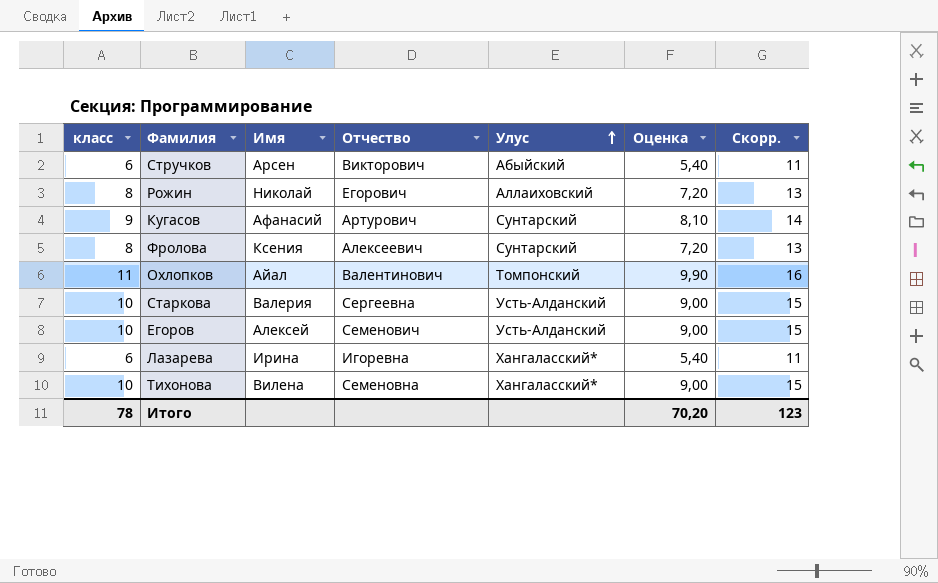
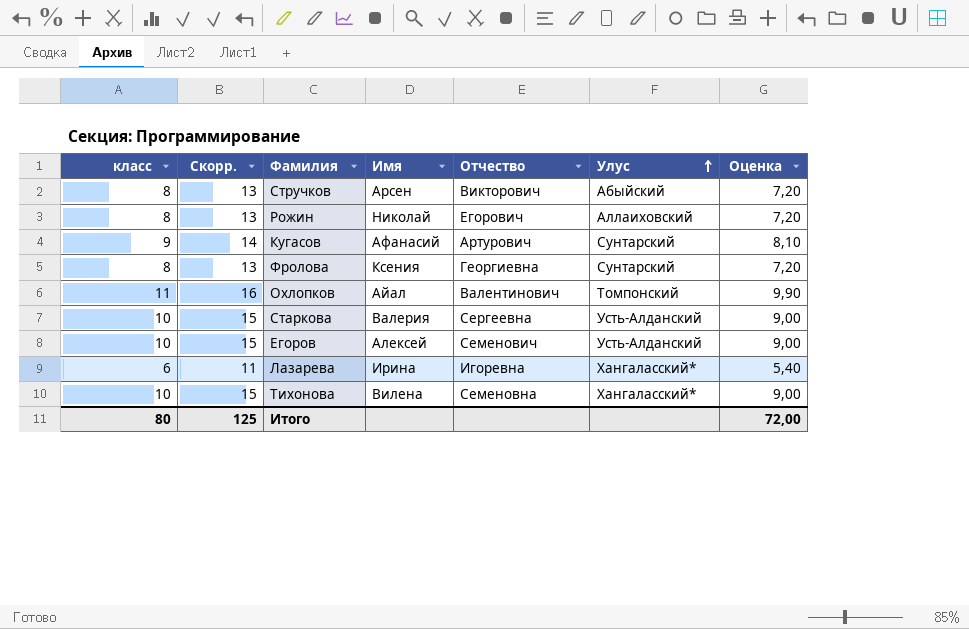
column Скорр. | position: 7 -> 2
Стручков | класс: 6 -> 8
Стручков | Скорр.: 11 -> 13
Стручков | Оценка: 5,40 -> 7,20
Фролова | Отчество: Алексеевич -> Георгиевна
Итого | класс: 78 -> 80
Итого | Скорр.: 123 -> 125
Итого | Оценка: 70,20 -> 72,00

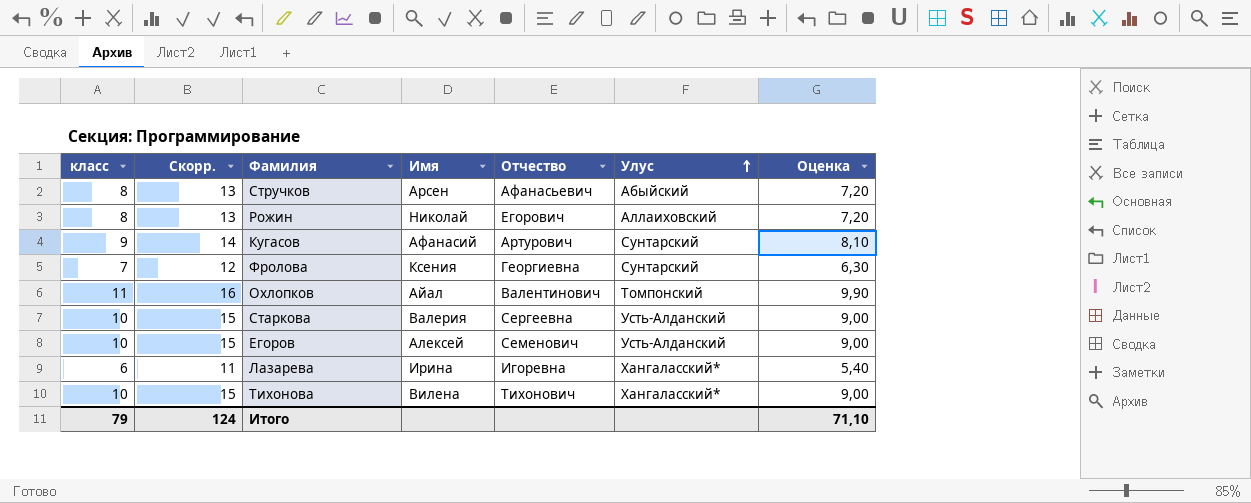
Стручков | Отчество: Викторович -> Афанасьевич
Фролова | класс: 8 -> 7
Фролова | Скорр.: 13 -> 12
Фролова | Оценка: 7,20 -> 6,30
Тихонова | Отчество: Семеновна -> Тихонович
Итого | класс: 80 -> 79
Итого | Скорр.: 125 -> 124
Итого | Оценка: 72,00 -> 71,10

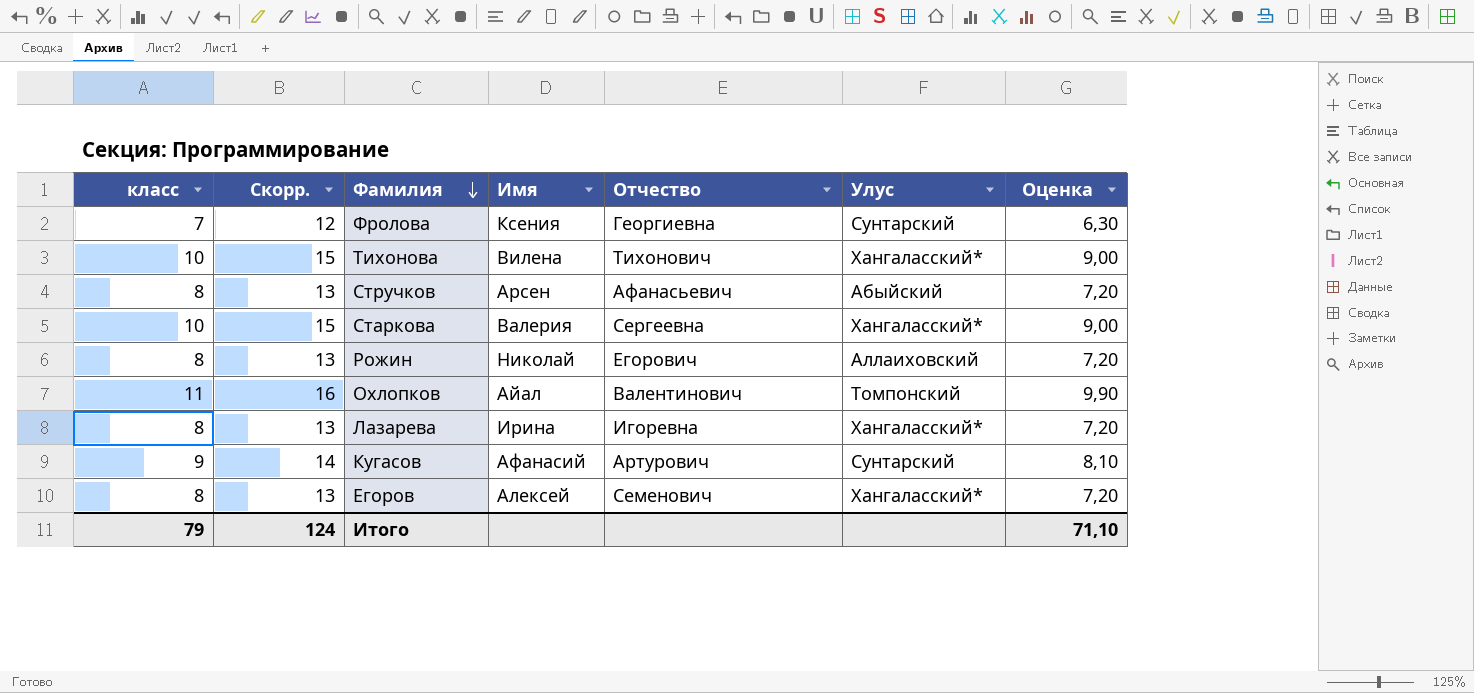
row order: Улус ascending -> Фамилия descending
Старкова | Улус: Усть-Алданский -> Хангаласский*
Лазарева | класс: 6 -> 8
Лазарева | Скорр.: 11 -> 13
Лазарева | Оценка: 5,40 -> 7,20
Егоров | класс: 10 -> 8
Егоров | Скорр.: 15 -> 13
Егоров | Улус: Усть-Алданский -> Хангаласский*
Егоров | Оценка: 9,00 -> 7,20

